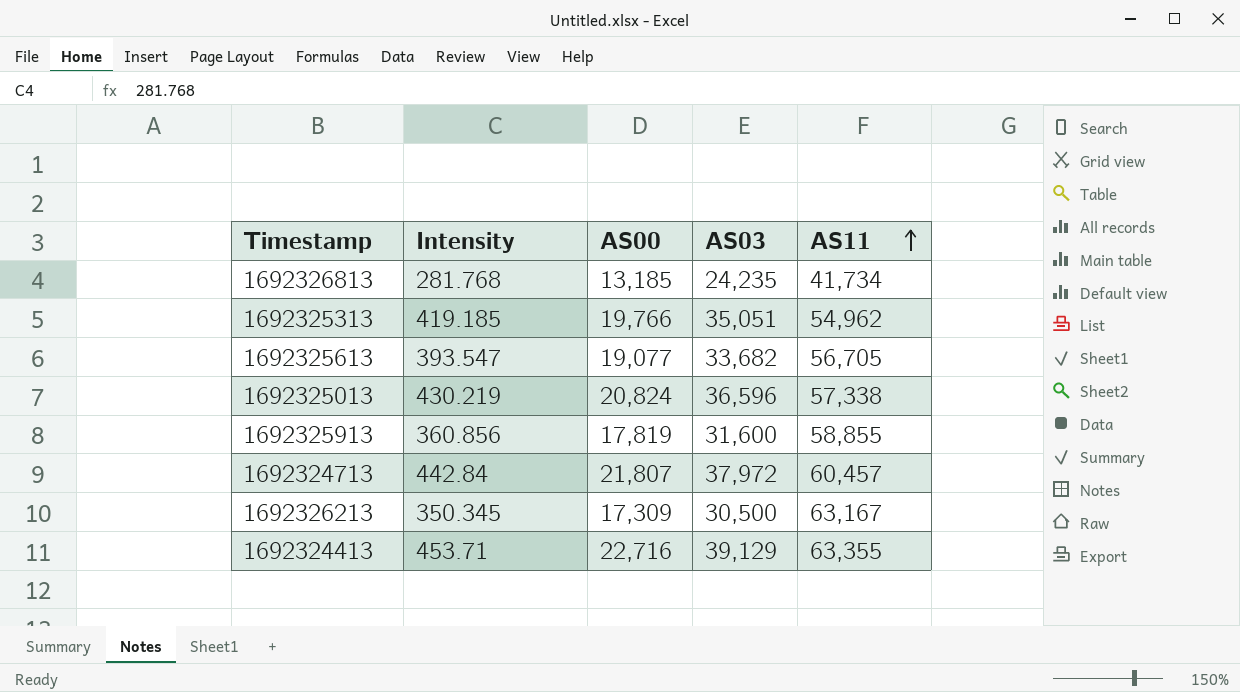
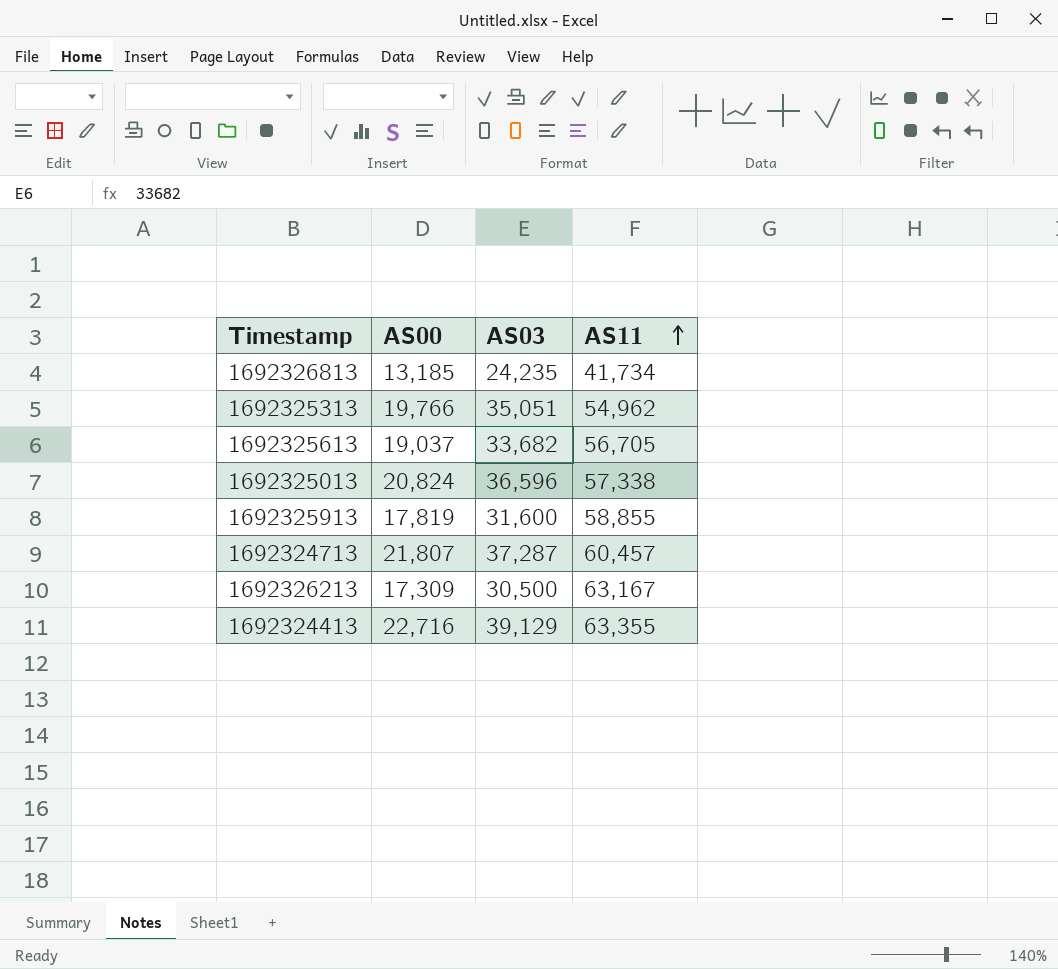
column Intensity | position: 2 -> none
1692325613 | AS00: 19,077 -> 19,037
1692324713 | AS03: 37,972 -> 37,287

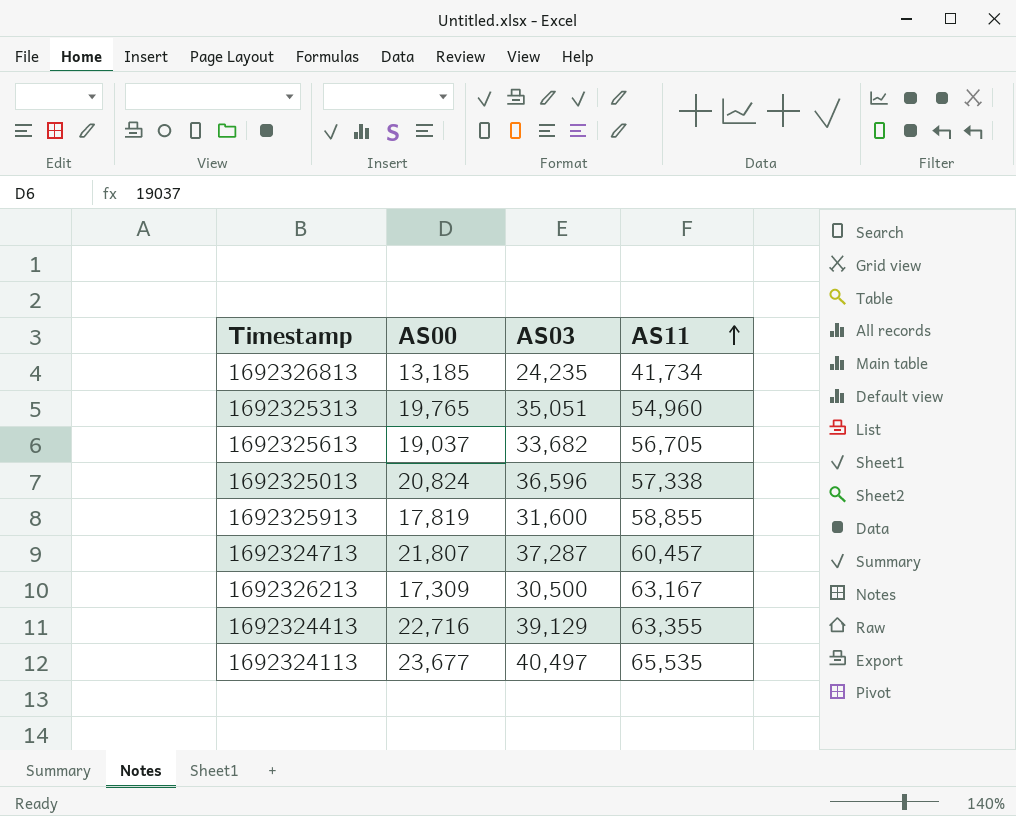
1692325313 | AS00: 19,766 -> 19,765
1692325313 | AS11: 54,962 -> 54,960
row 1692324113: none -> 23,677 | 40,497 | 65,535

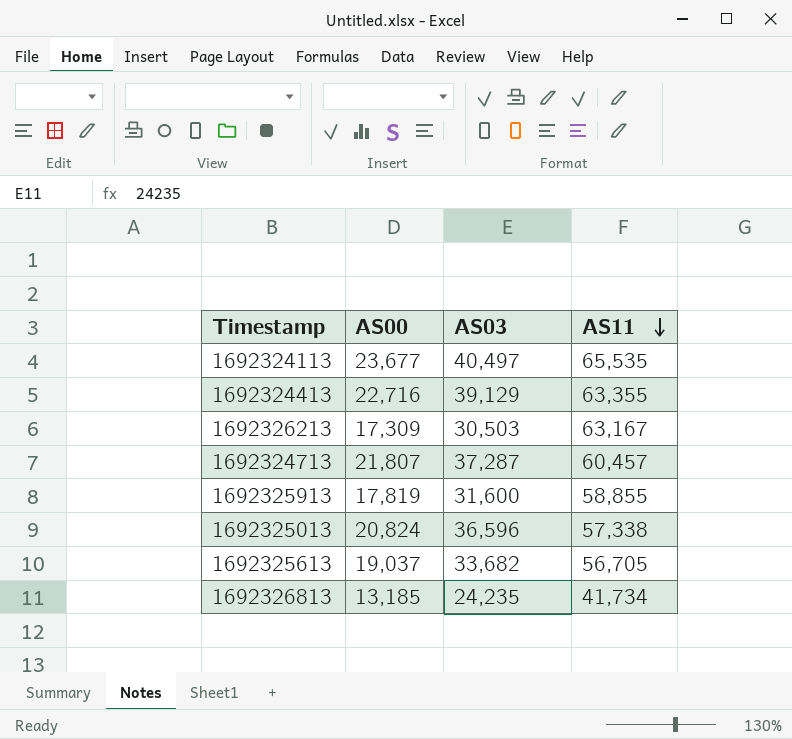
row order: AS11 ascending -> AS11 descending
row 1692325313: 19,765 | 35,051 | 54,960 -> none
1692326213 | AS03: 30,500 -> 30,503

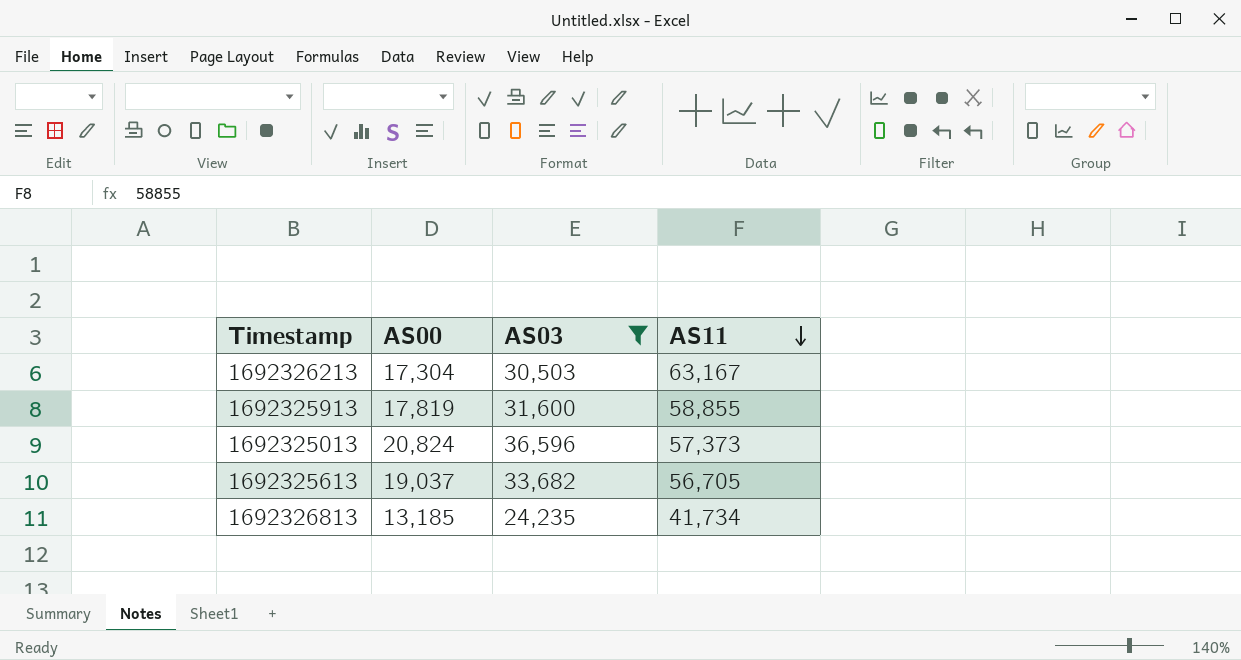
filter: none -> AS03 <= 36,596
1692326213 | AS00: 17,309 -> 17,304
1692325013 | AS11: 57,338 -> 57,373

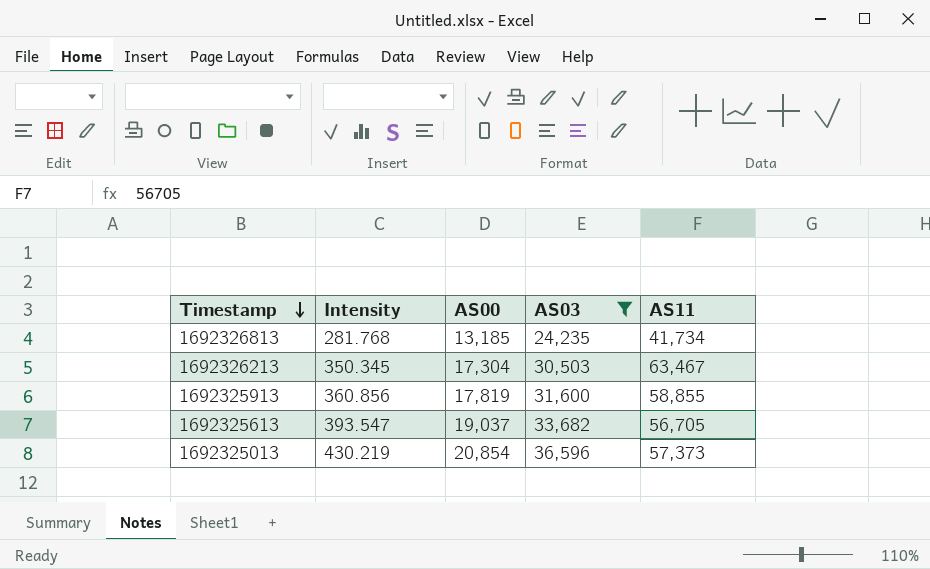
row order: AS11 descending -> Timestamp descending
column Intensity | position: none -> 2
1692326213 | AS11: 63,167 -> 63,467
1692325013 | AS00: 20,824 -> 20,854

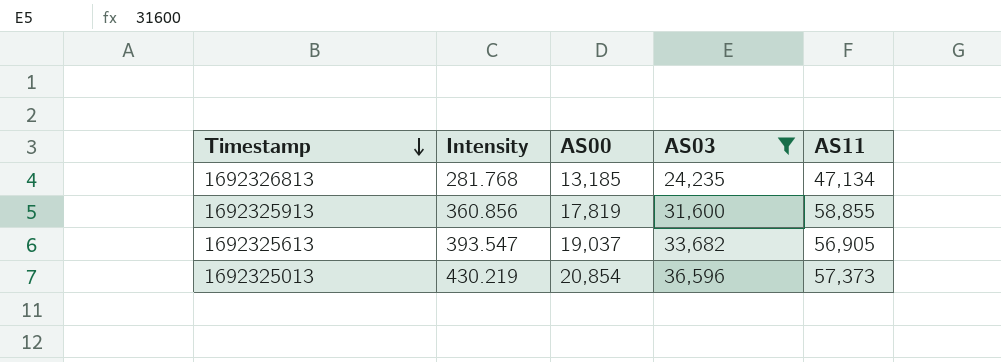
row 1692326213: 350.345 | 17,304 | 30,503 | 63,467 -> none
1692326813 | AS11: 41,734 -> 47,134
1692325613 | AS11: 56,705 -> 56,905

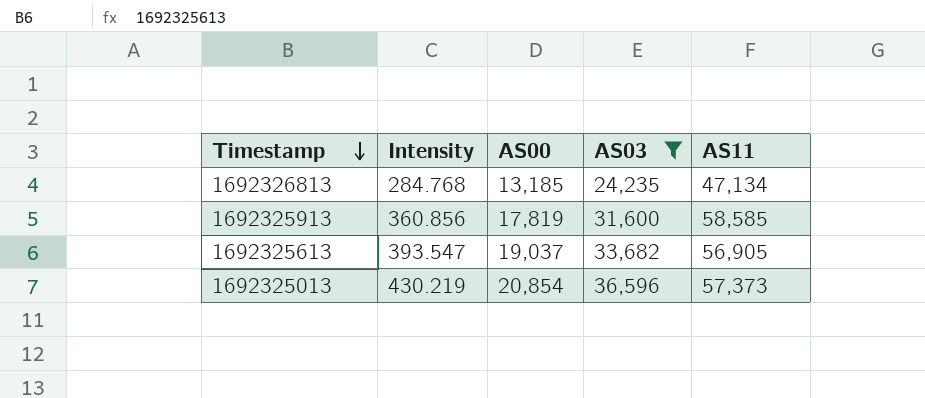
1692326813 | Intensity: 281.768 -> 284.768
1692325913 | AS11: 58,855 -> 58,585

